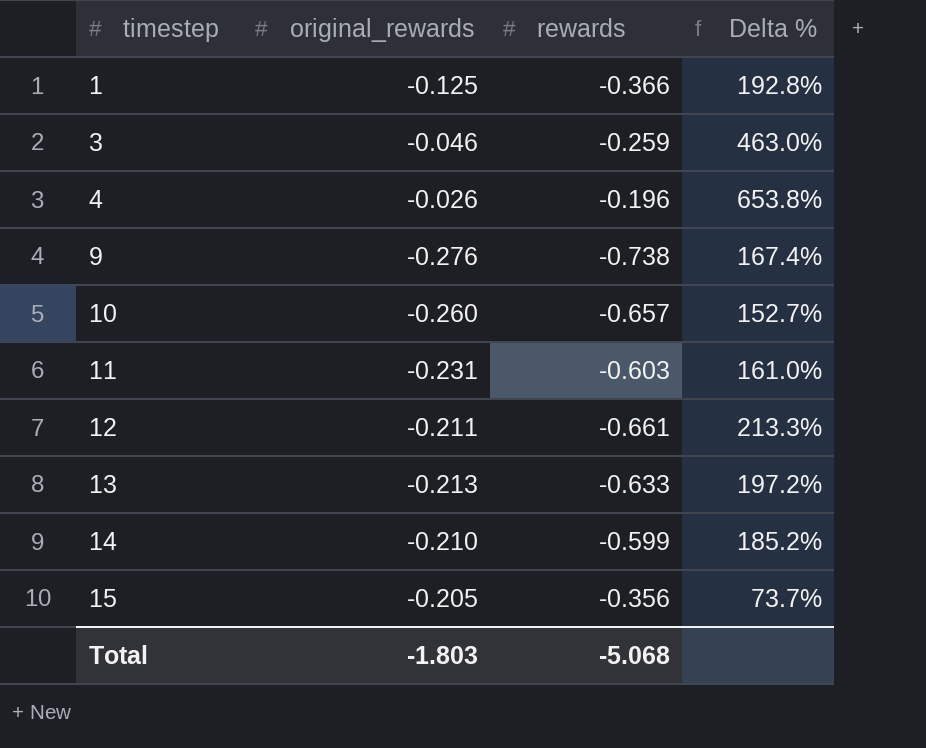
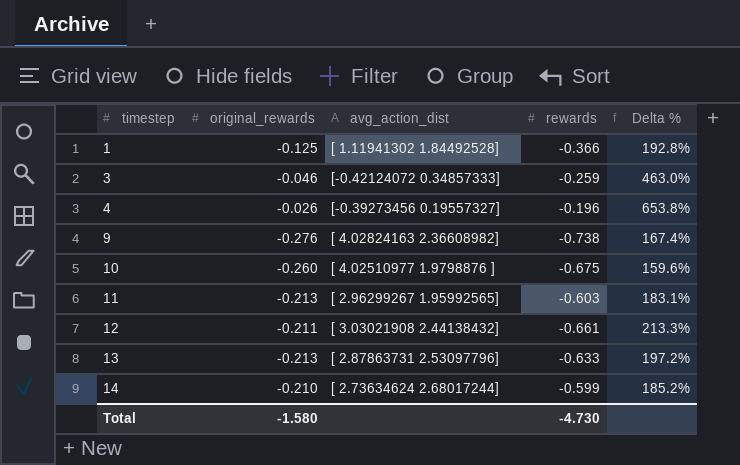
column avg_action_dist | position: none -> 3
row 15: -0.205 | -0.356 | 73.7% -> none
10 | rewards: -0.657 -> -0.675
10 | Delta %: 152.7% -> 159.6%
11 | original_rewards: -0.231 -> -0.213
11 | Delta %: 161.0% -> 183.1%
Total | original_rewards: -1.803 -> -1.580
Total | rewards: -5.068 -> -4.730

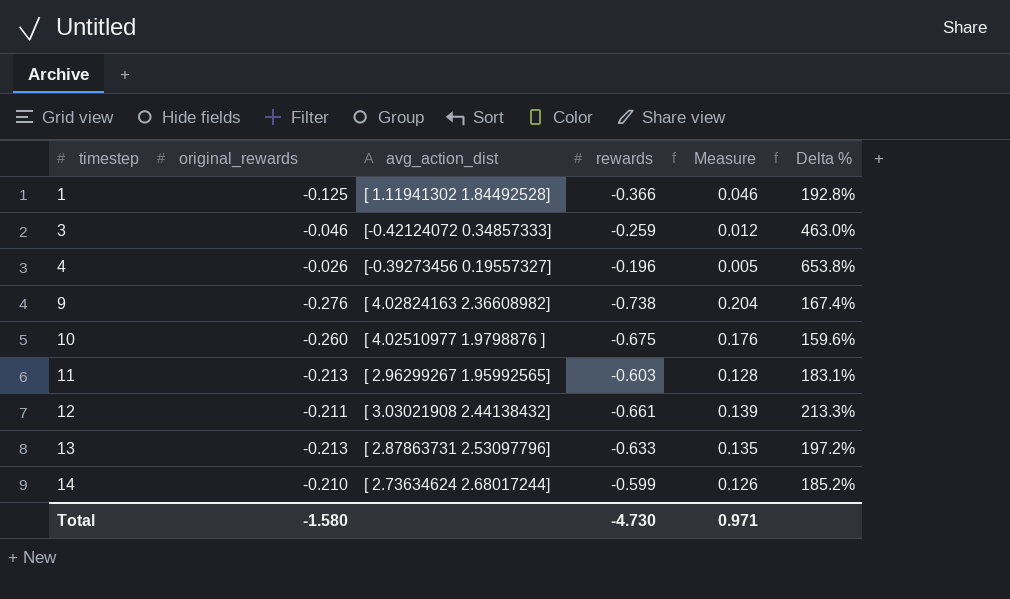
column Measure | formula: none -> [original_rewards] * [rewards]

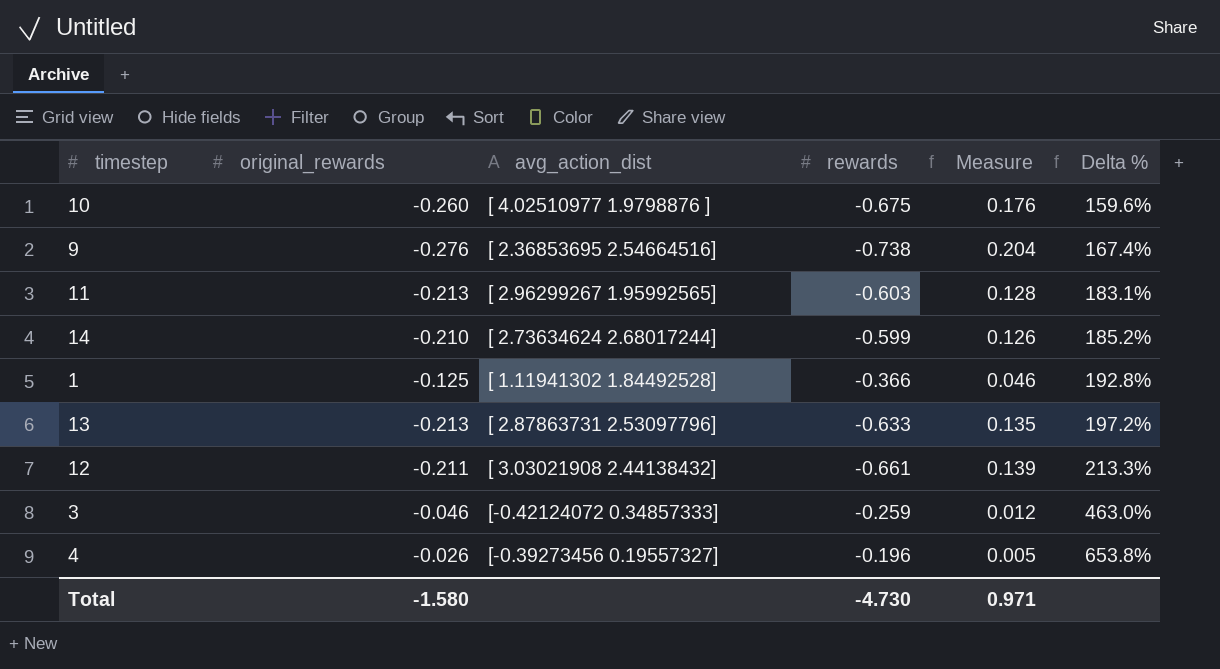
row order: timestep ascending -> Delta % ascending
9 | avg_action_dist: [ 4.02824163 2.36608982] -> [ 2.36853695 2.54664516]

